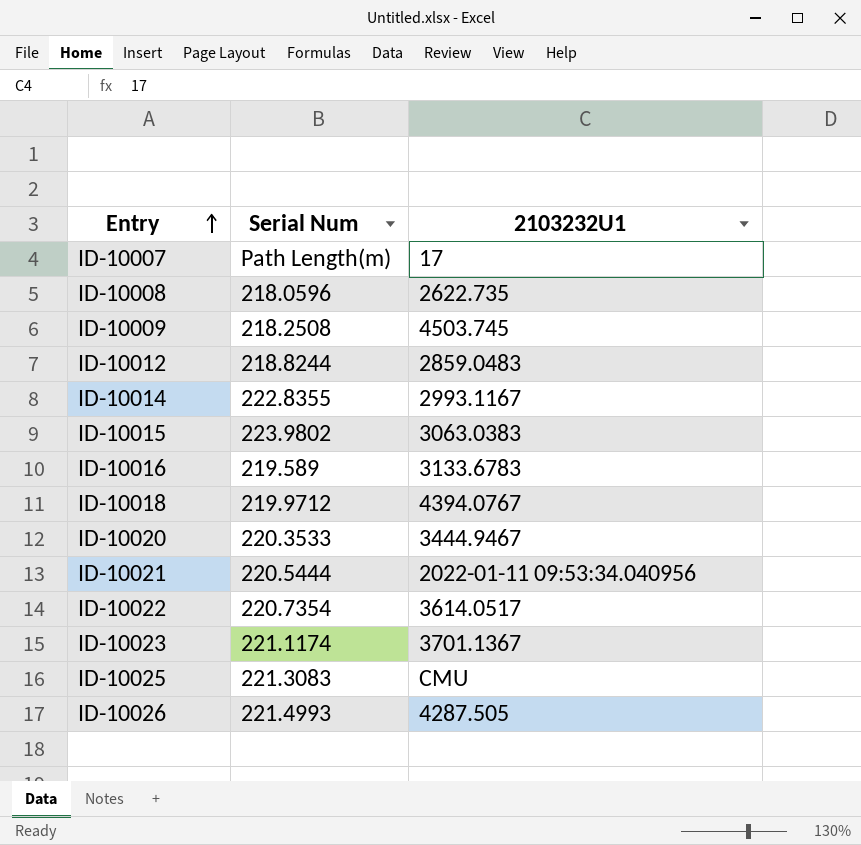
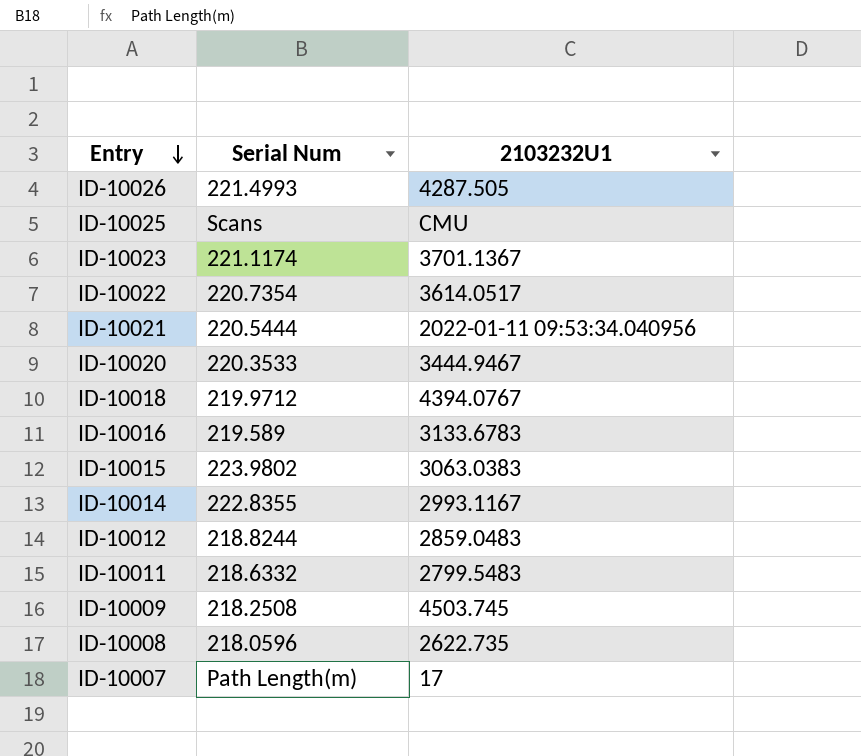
row order: Entry ascending -> Entry descending
ID-10025 | Serial Num: 221.3083 -> Scans
row ID-10011: none -> 218.6332 | 2799.5483

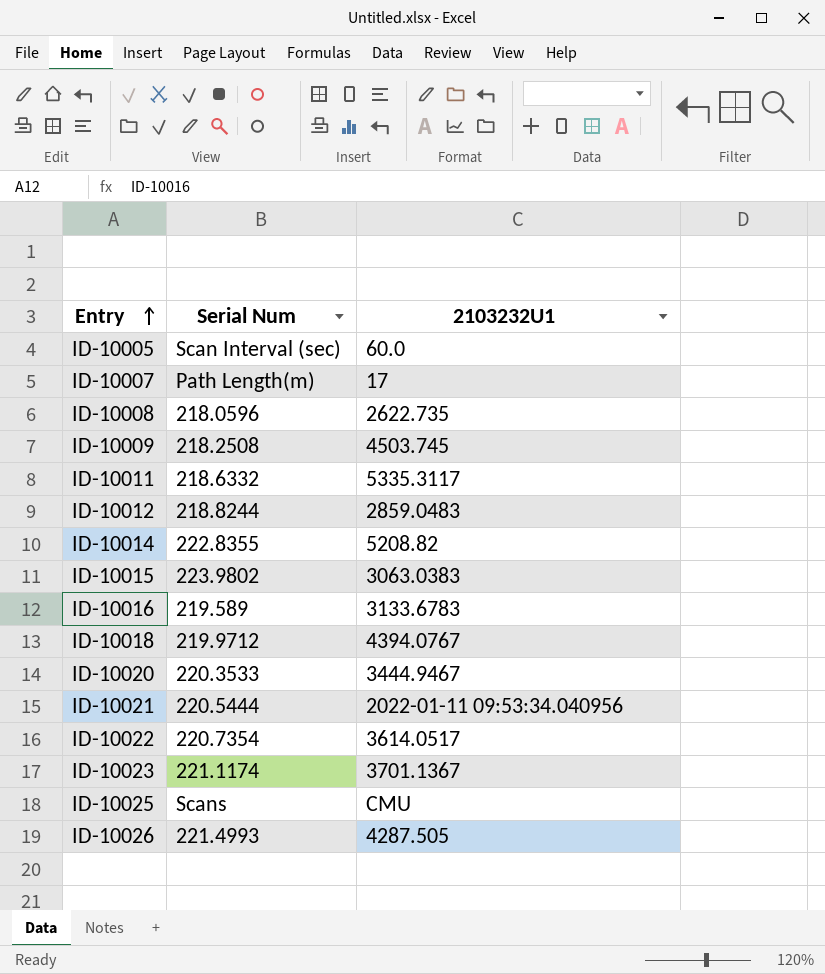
row order: Entry descending -> Entry ascending
row ID-10005: none -> Scan Interval (sec) | 60.0
ID-10011 | 2103232U1: 2799.5483 -> 5335.3117
ID-10014 | 2103232U1: 2993.1167 -> 5208.82

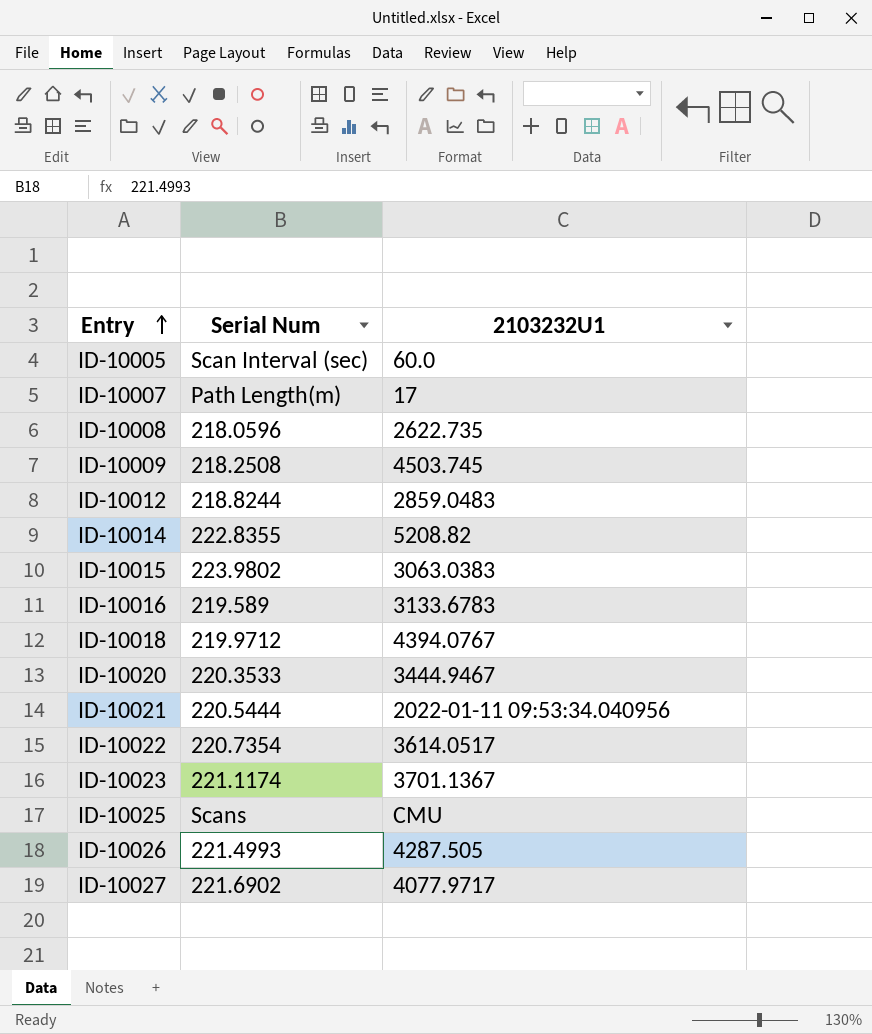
row ID-10011: 218.6332 | 5335.3117 -> none
row ID-10027: none -> 221.6902 | 4077.9717

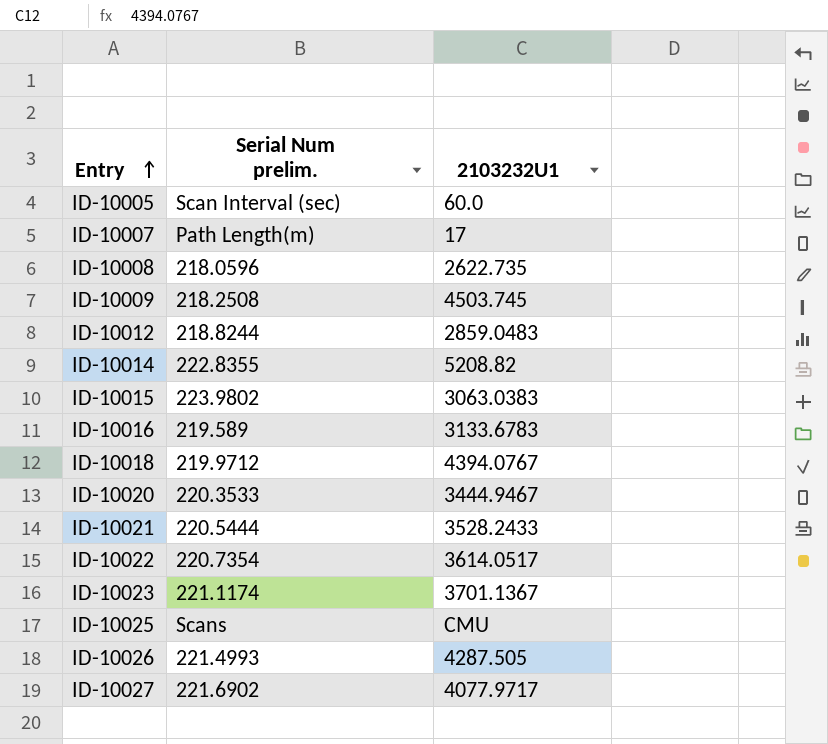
column name: Serial Num -> Serial Num prelim.
ID-10021 | 2103232U1: 2022-01-11 09:53:34.040956 -> 3528.2433

